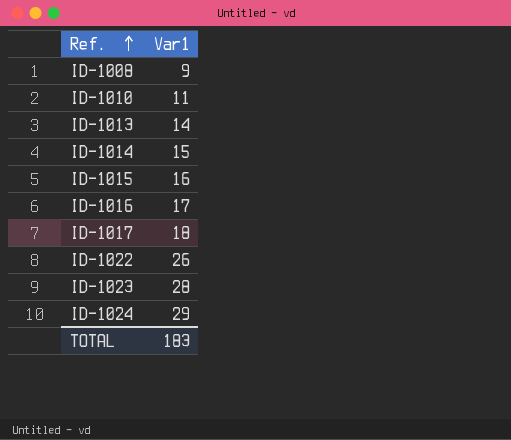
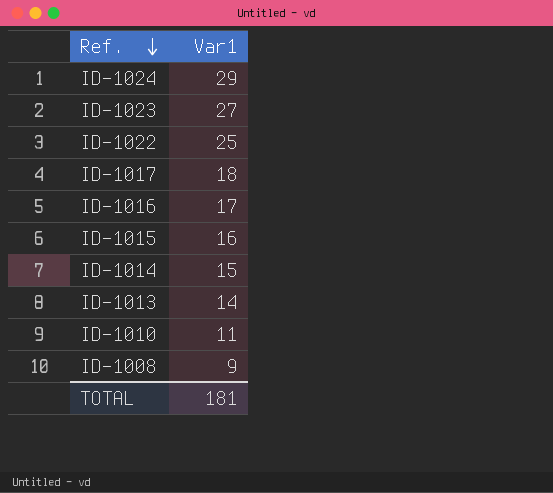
row order: Ref. ascending -> Ref. descending
ID-1023 | Var1: 28 -> 27
ID-1022 | Var1: 26 -> 25
TOTAL | Var1: 183 -> 181

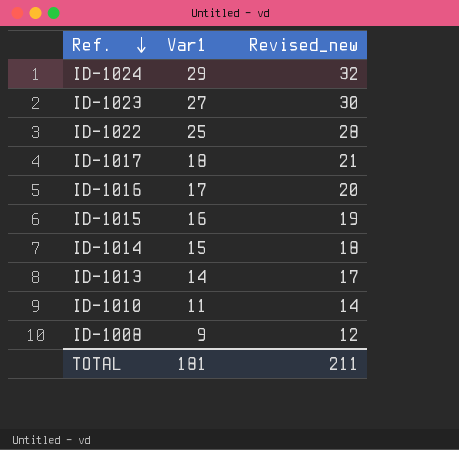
column Revised_new | formula: none -> [Var1] + 3

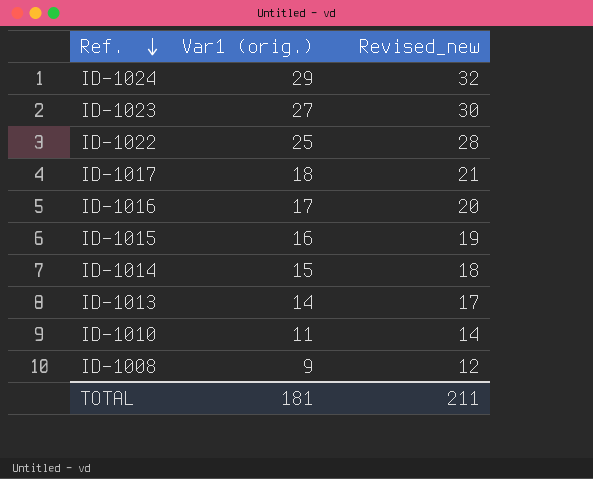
column name: Var1 -> Var1 (orig.)

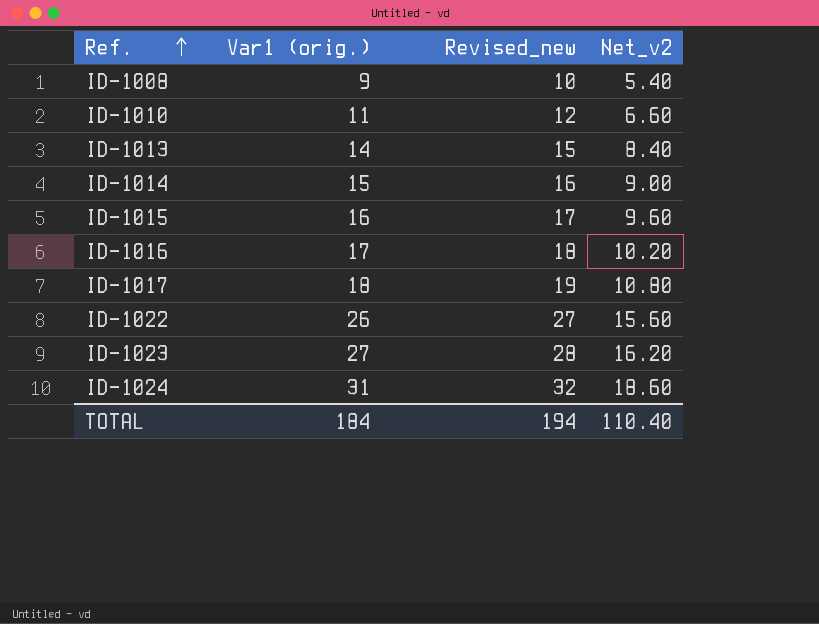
row order: Ref. descending -> Ref. ascending
column Revised_new | formula: [Var1 (orig.)] + 3 -> [Var1 (orig.)] + 1
column Net_v2 | formula: none -> [Var1 (orig.)] * 0.6
ID-1022 | Var1 (orig.): 25 -> 26
ID-1024 | Var1 (orig.): 29 -> 31
TOTAL | Var1 (orig.): 181 -> 184
TOTAL | Revised_new: 211 -> 194

